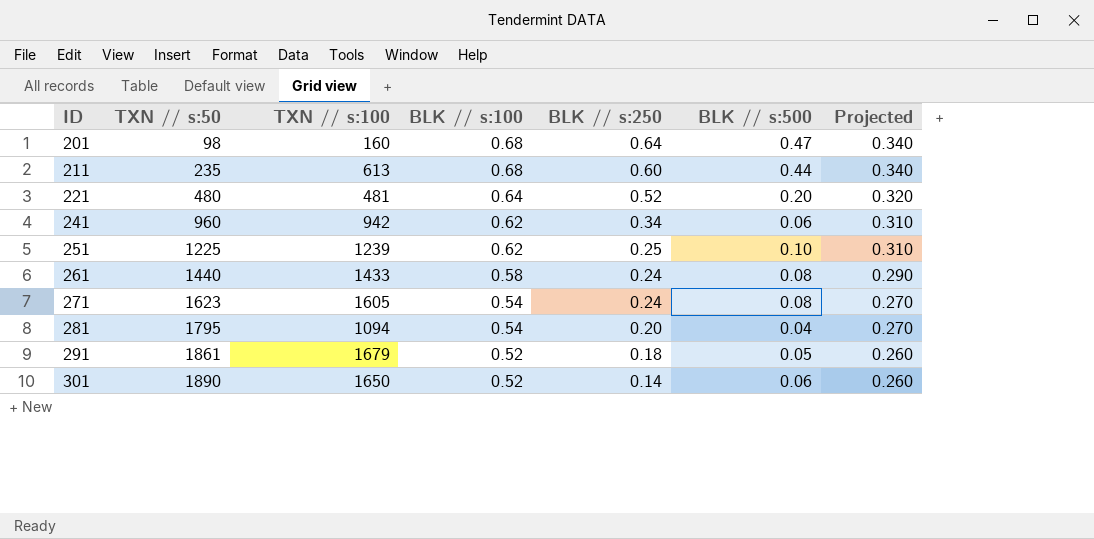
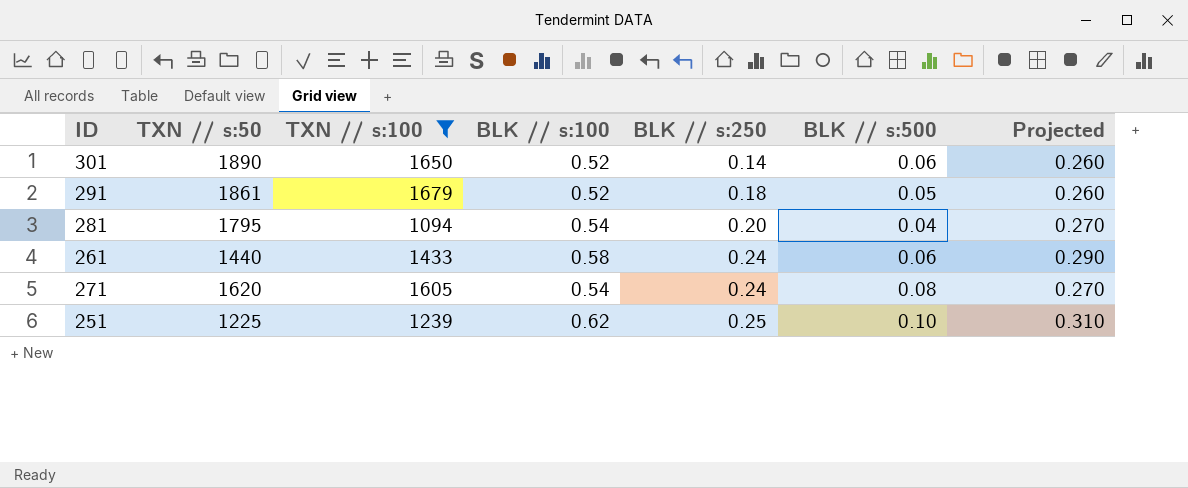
filter: none -> TXN // s:100 >= 1094
row order: ID ascending -> BLK // s:250 ascending
261 | BLK // s:500: 0.08 -> 0.06
271 | TXN // s:50: 1623 -> 1620

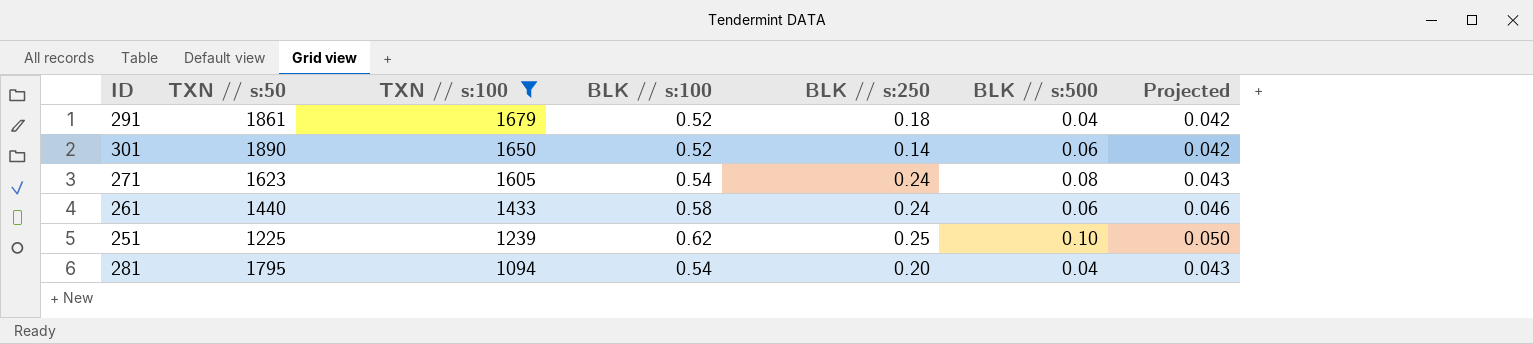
row order: BLK // s:250 ascending -> TXN // s:100 descending
column Projected | formula: [BLK // s:100] * 0.5 -> [BLK // s:100] * 0.08
291 | BLK // s:500: 0.05 -> 0.04
271 | TXN // s:50: 1620 -> 1623

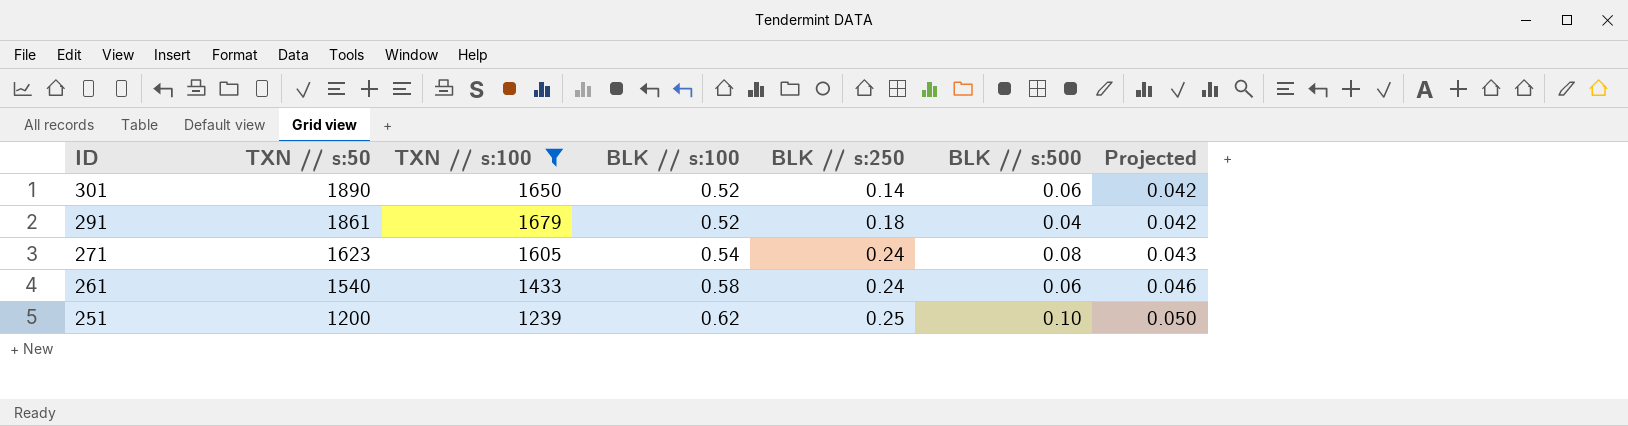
row order: TXN // s:100 descending -> ID descending
row 281: 1795 | 1094 | 0.54 | 0.20 | 0.04 | 0.043 -> none
261 | TXN // s:50: 1440 -> 1540
251 | TXN // s:50: 1225 -> 1200

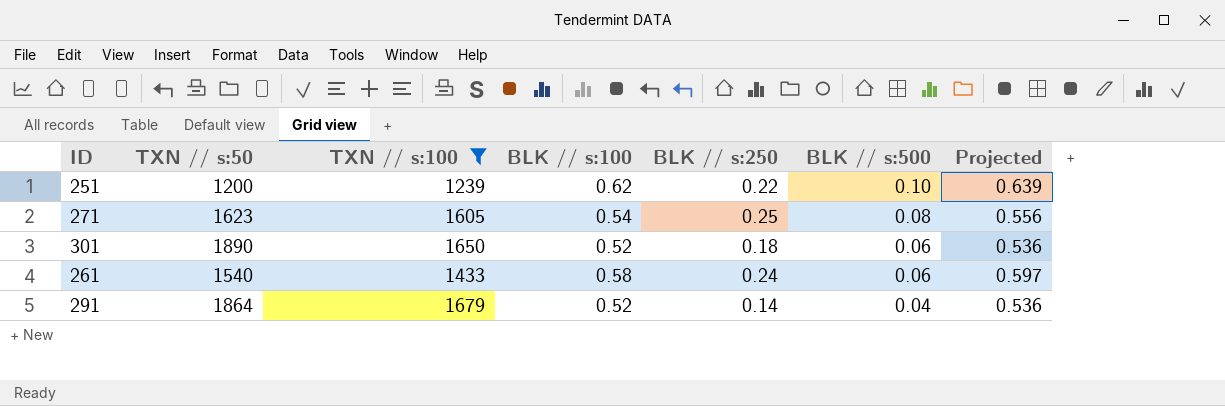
row order: ID descending -> BLK // s:500 descending
column Projected | formula: [BLK // s:100] * 0.08 -> [BLK // s:100] * 1.03
251 | BLK // s:250: 0.25 -> 0.22
271 | BLK // s:250: 0.24 -> 0.25
301 | BLK // s:250: 0.14 -> 0.18
291 | TXN // s:50: 1861 -> 1864
291 | BLK // s:250: 0.18 -> 0.14

